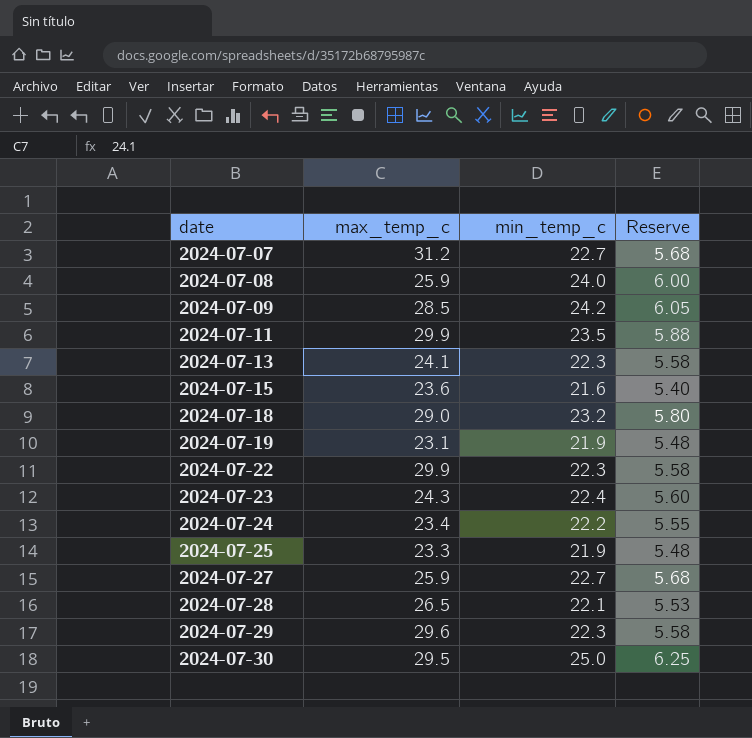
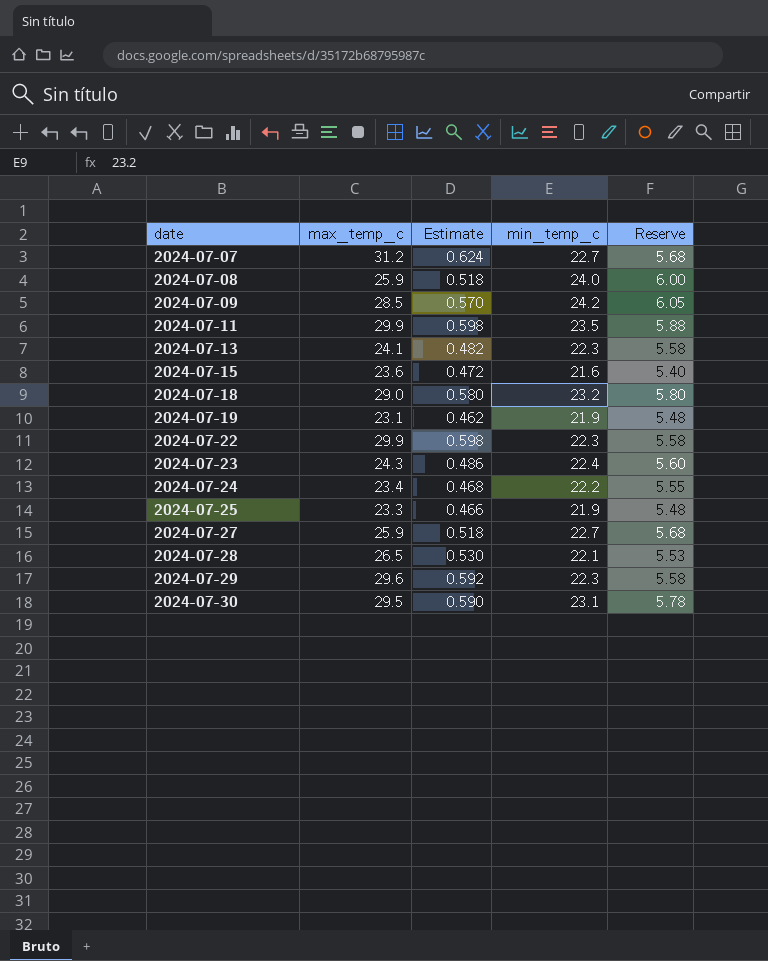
column Estimate | formula: none -> [max_temp_c] * 0.02
2024-07-30 | min_temp_c: 25.0 -> 23.1
2024-07-30 | Reserve: 6.25 -> 5.78

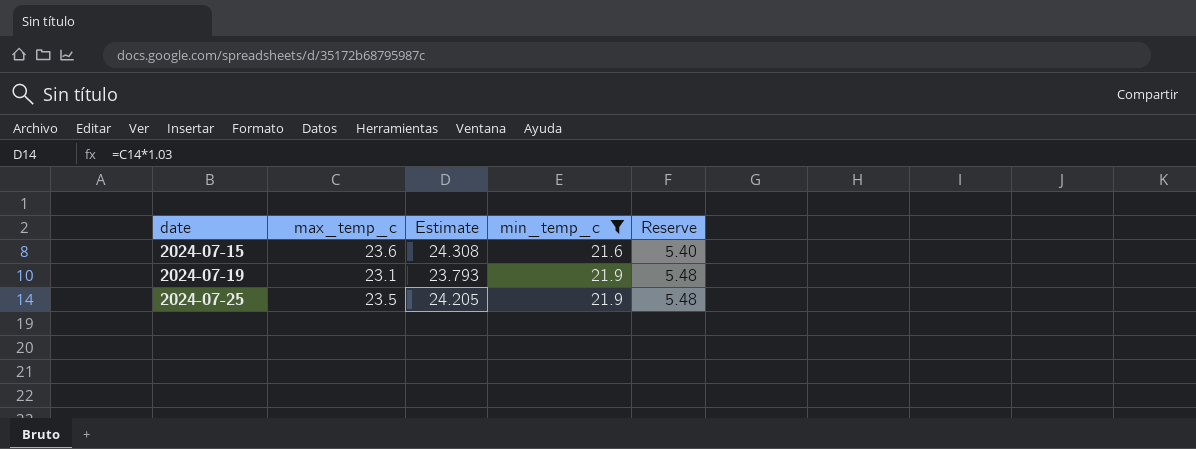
filter: none -> min_temp_c <= 21.9
column Estimate | formula: [max_temp_c] * 0.02 -> [max_temp_c] * 1.03
2024-07-25 | max_temp_c: 23.3 -> 23.5

